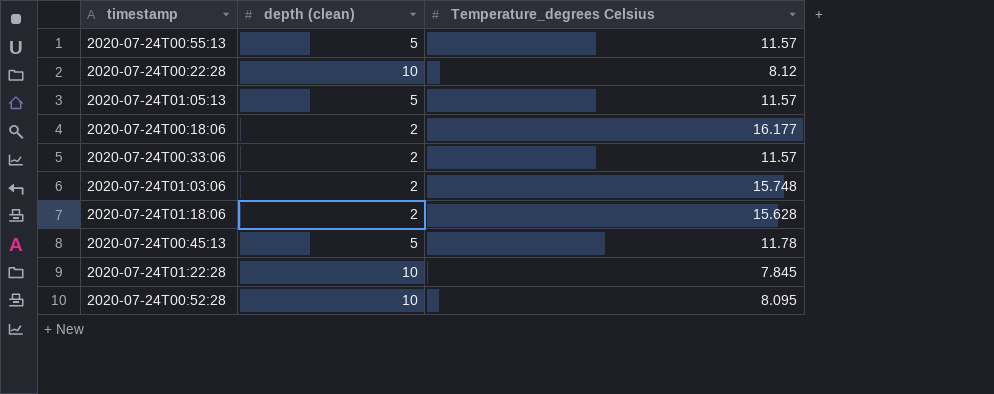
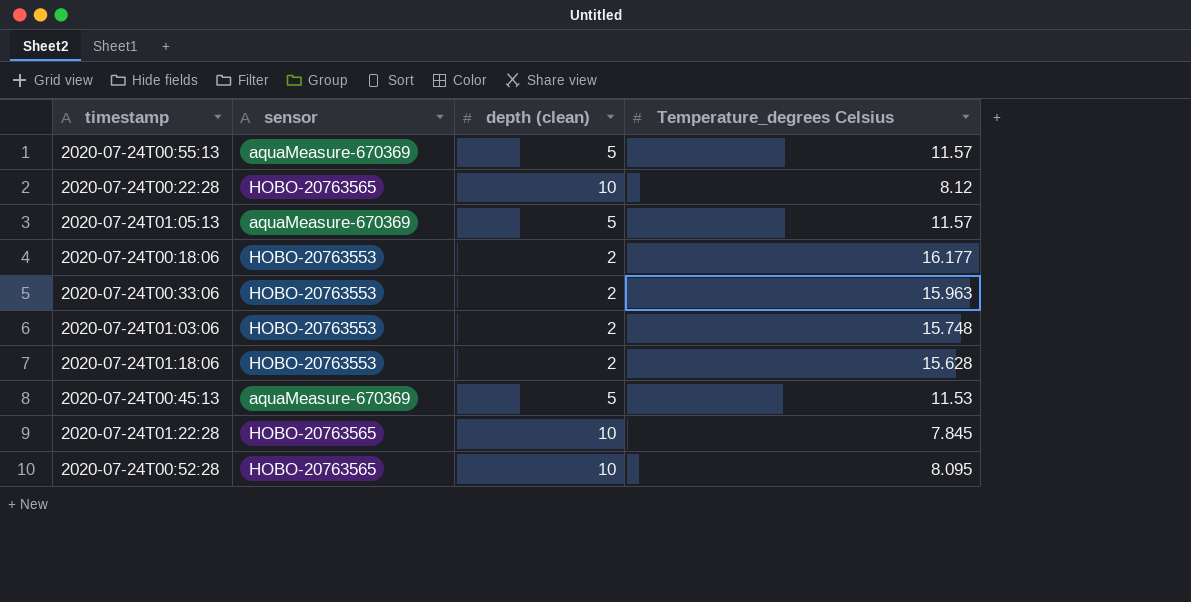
column sensor | position: none -> 2
2020-07-24T00:33:06 | Temperature_degrees Celsius: 11.57 -> 15.963
2020-07-24T00:45:13 | Temperature_degrees Celsius: 11.78 -> 11.53

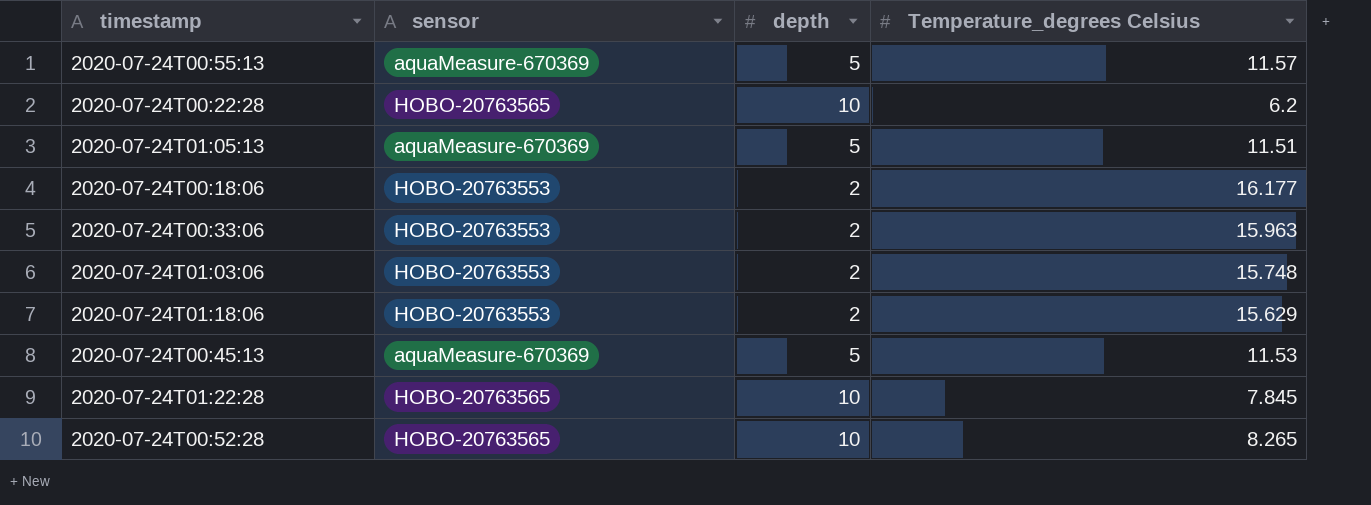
column name: depth (clean) -> depth
2020-07-24T00:22:28 | Temperature_degrees Celsius: 8.12 -> 6.2
2020-07-24T01:05:13 | Temperature_degrees Celsius: 11.57 -> 11.51
2020-07-24T01:18:06 | Temperature_degrees Celsius: 15.628 -> 15.629
2020-07-24T00:52:28 | Temperature_degrees Celsius: 8.095 -> 8.265

